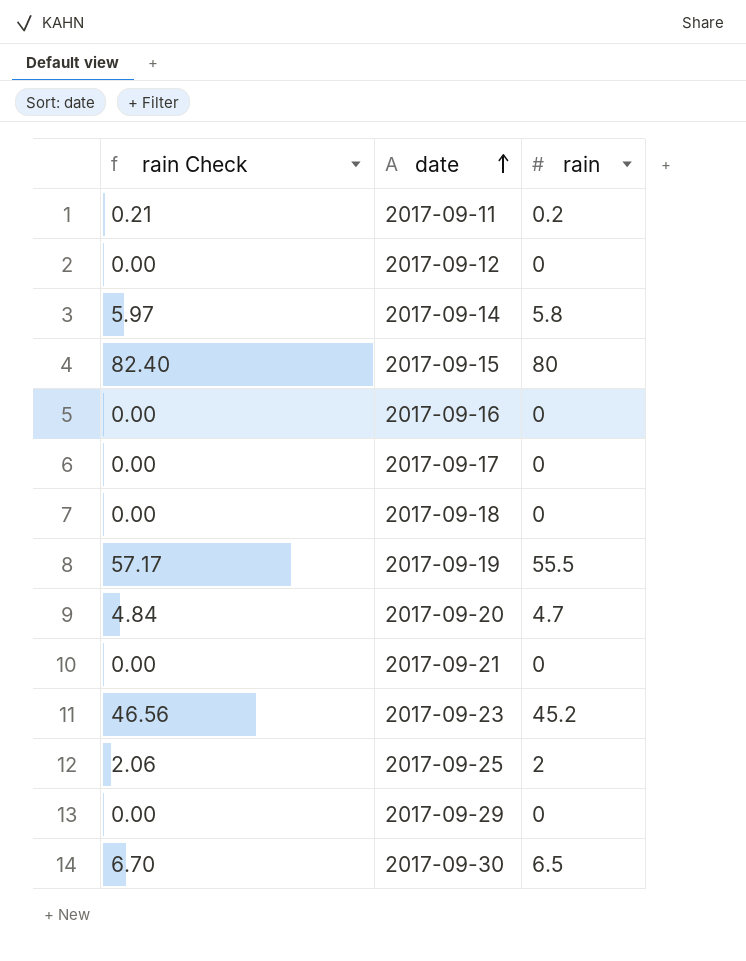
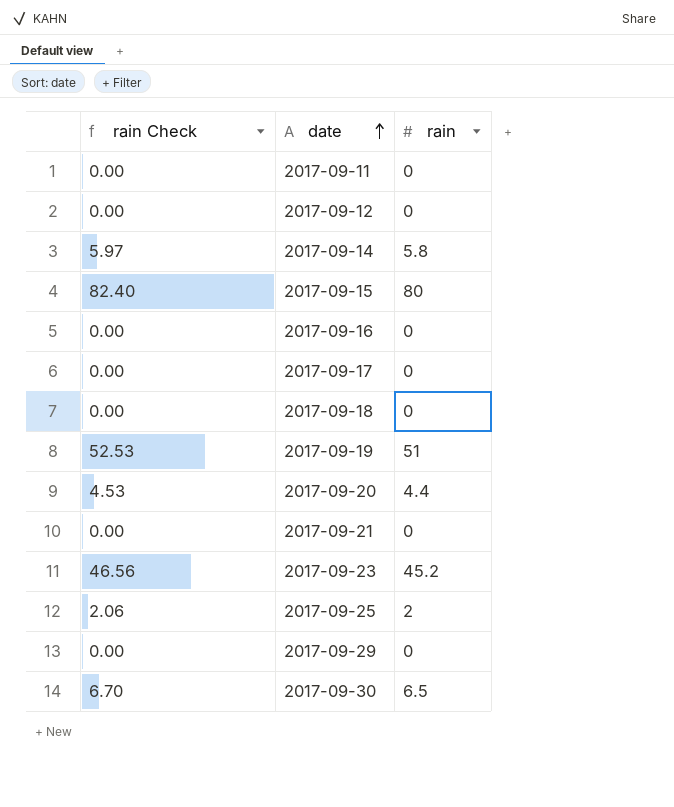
2017-09-11 | rain Check: 0.21 -> 0.00
2017-09-11 | rain: 0.2 -> 0
2017-09-19 | rain Check: 57.17 -> 52.53
2017-09-19 | rain: 55.5 -> 51
2017-09-20 | rain Check: 4.84 -> 4.53
2017-09-20 | rain: 4.7 -> 4.4

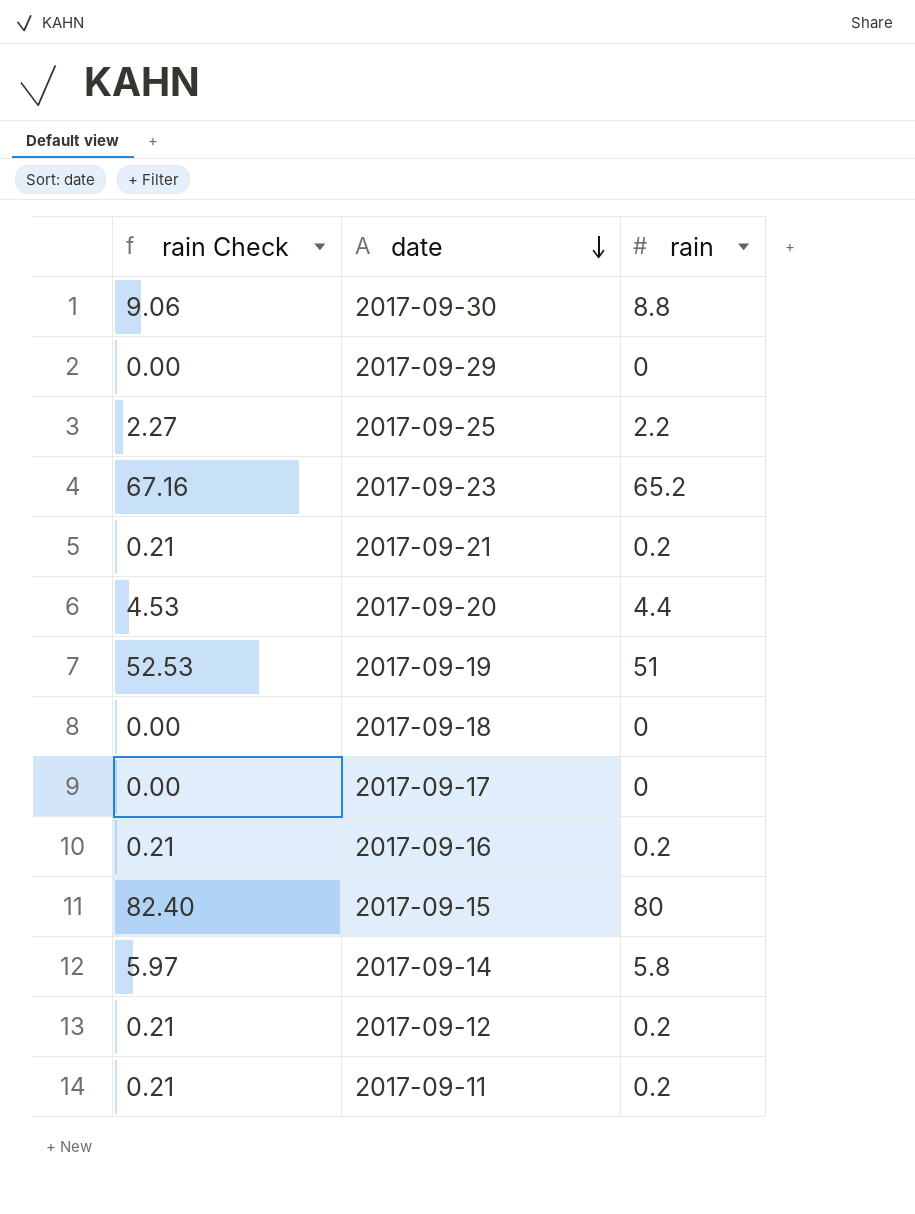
row order: date ascending -> date descending
2017-09-30 | rain Check: 6.70 -> 9.06
2017-09-30 | rain: 6.5 -> 8.8
2017-09-25 | rain Check: 2.06 -> 2.27
2017-09-25 | rain: 2 -> 2.2
2017-09-23 | rain Check: 46.56 -> 67.16
2017-09-23 | rain: 45.2 -> 65.2
2017-09-21 | rain Check: 0.00 -> 0.21
2017-09-21 | rain: 0 -> 0.2
2017-09-16 | rain Check: 0.00 -> 0.21
2017-09-16 | rain: 0 -> 0.2
2017-09-12 | rain Check: 0.00 -> 0.21
2017-09-12 | rain: 0 -> 0.2
2017-09-11 | rain Check: 0.00 -> 0.21
2017-09-11 | rain: 0 -> 0.2

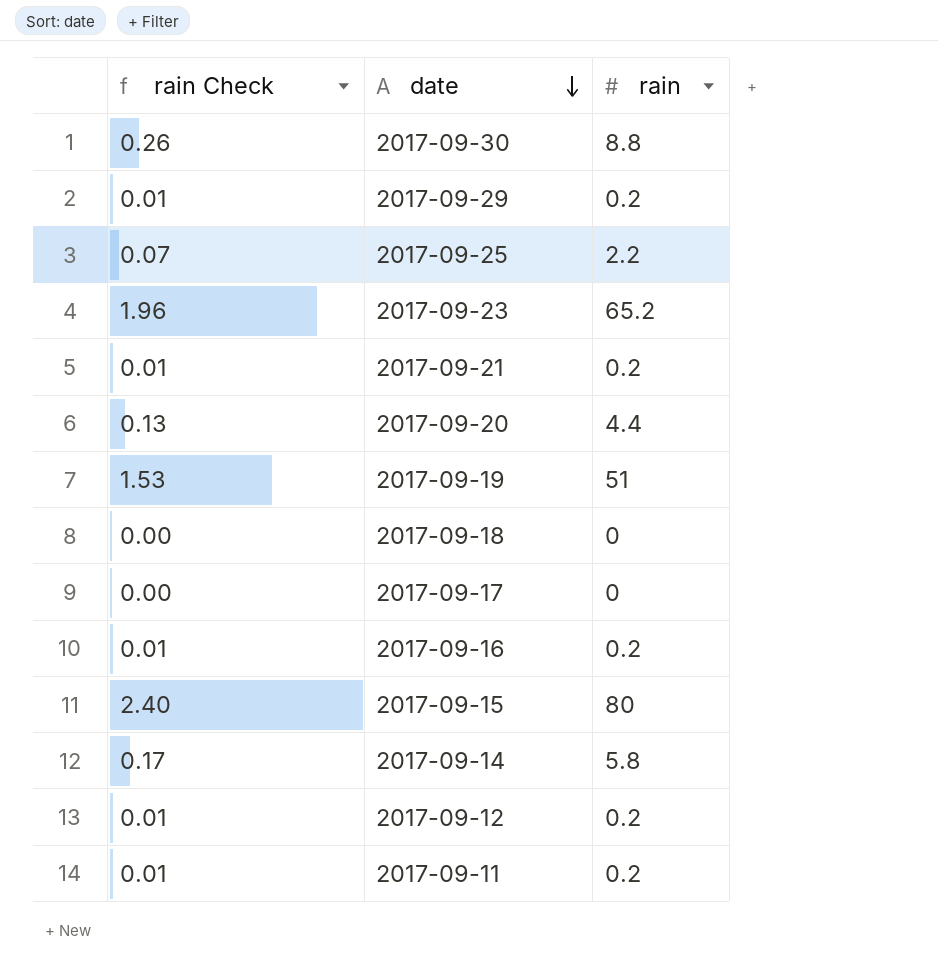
column rain Check | formula: [rain] * 1.03 -> [rain] * 0.03
2017-09-29 | rain: 0 -> 0.2

